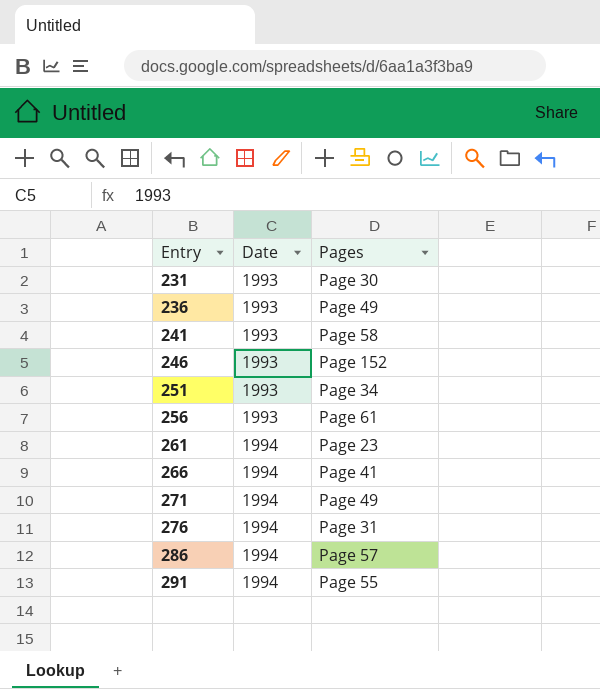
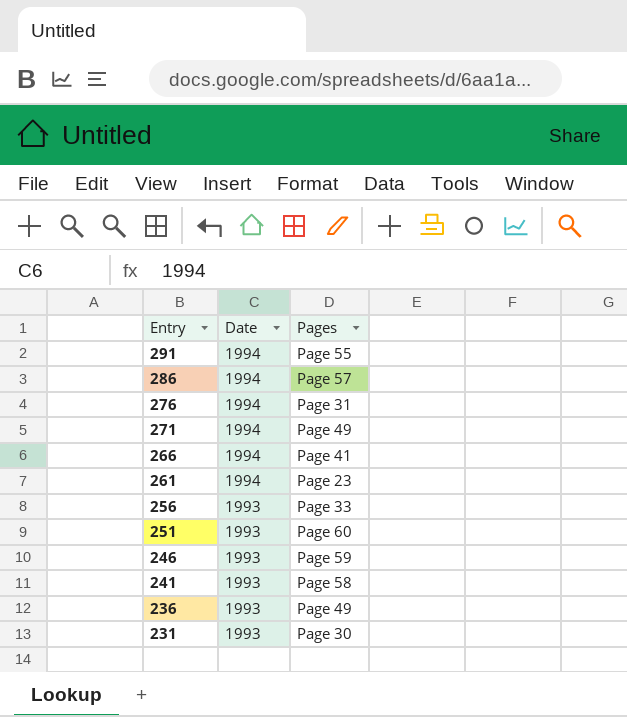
row order: Entry ascending -> Entry descending
256 | Pages: Page 61 -> Page 33
251 | Pages: Page 34 -> Page 60
246 | Pages: Page 152 -> Page 59

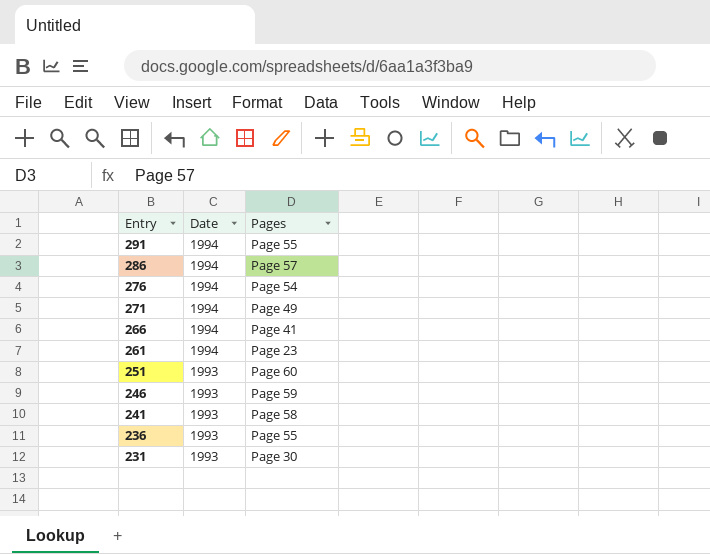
row 256: 1993 | Page 33 -> none
276 | Pages: Page 31 -> Page 54
236 | Pages: Page 49 -> Page 55

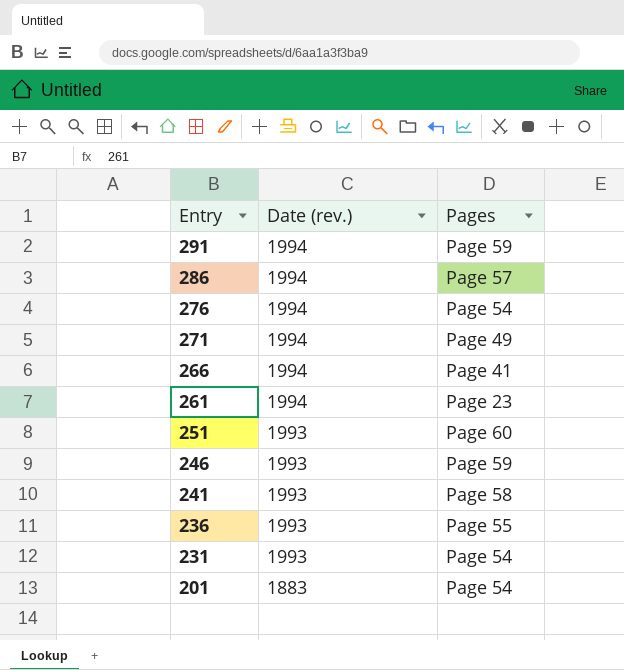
column name: Date -> Date (rev.)
291 | Pages: Page 55 -> Page 59
231 | Pages: Page 30 -> Page 54
row 201: none -> 1883 | Page 54

